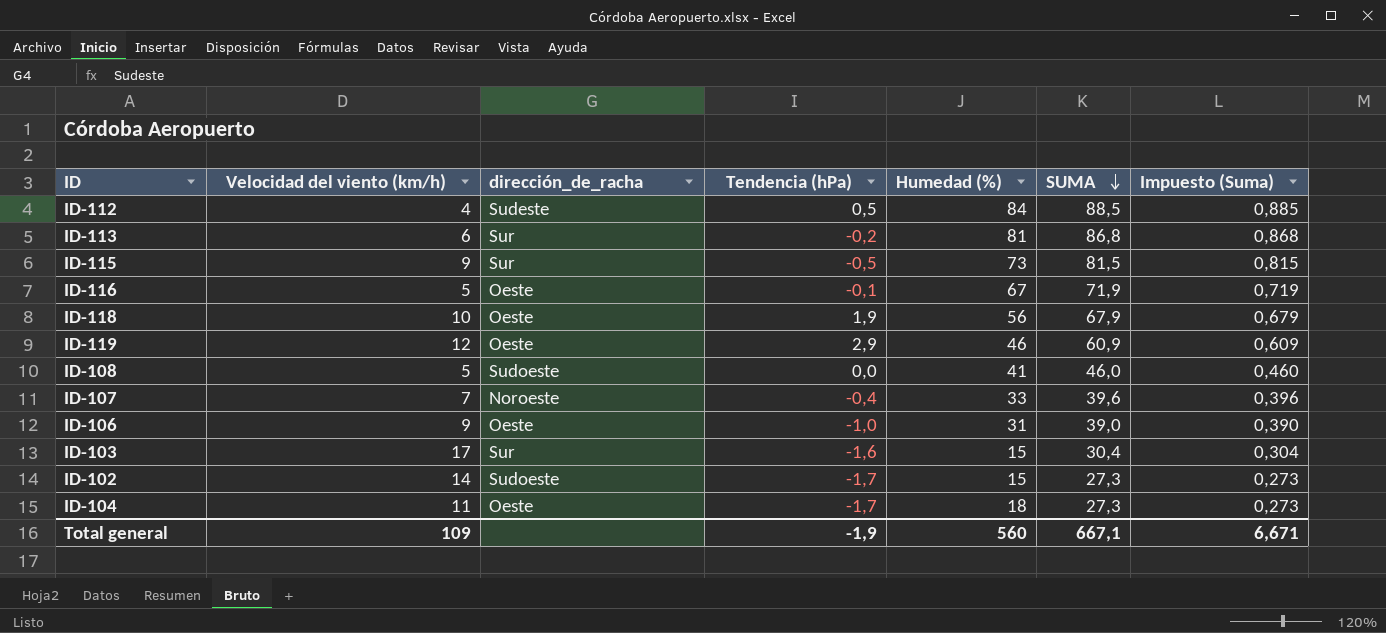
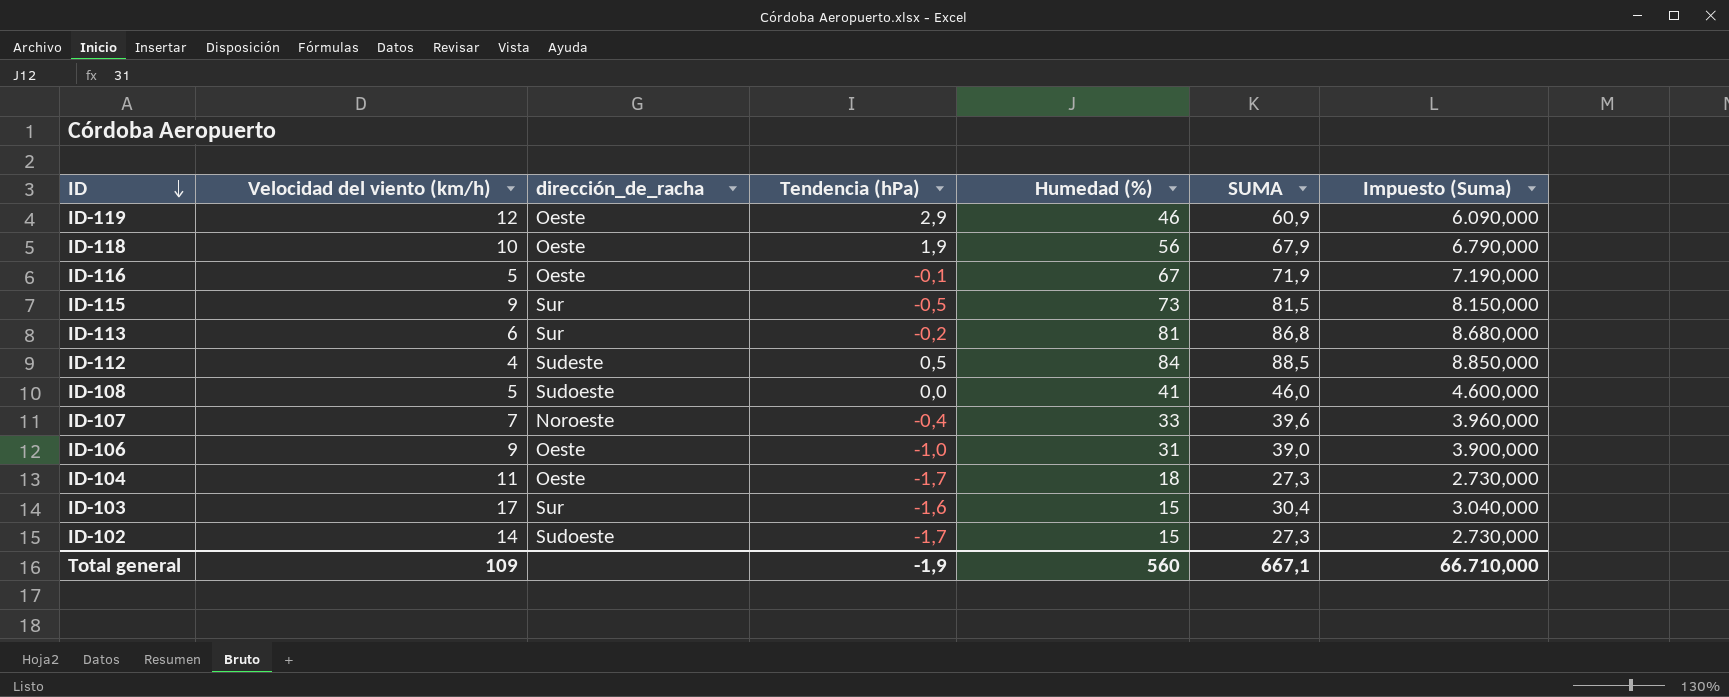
row order: SUMA descending -> ID descending
column Impuesto (Suma) | formula: [SUMA] * 0,01 -> [SUMA] * 100
Total general | Impuesto (Suma): 6,671 -> 66.710,000

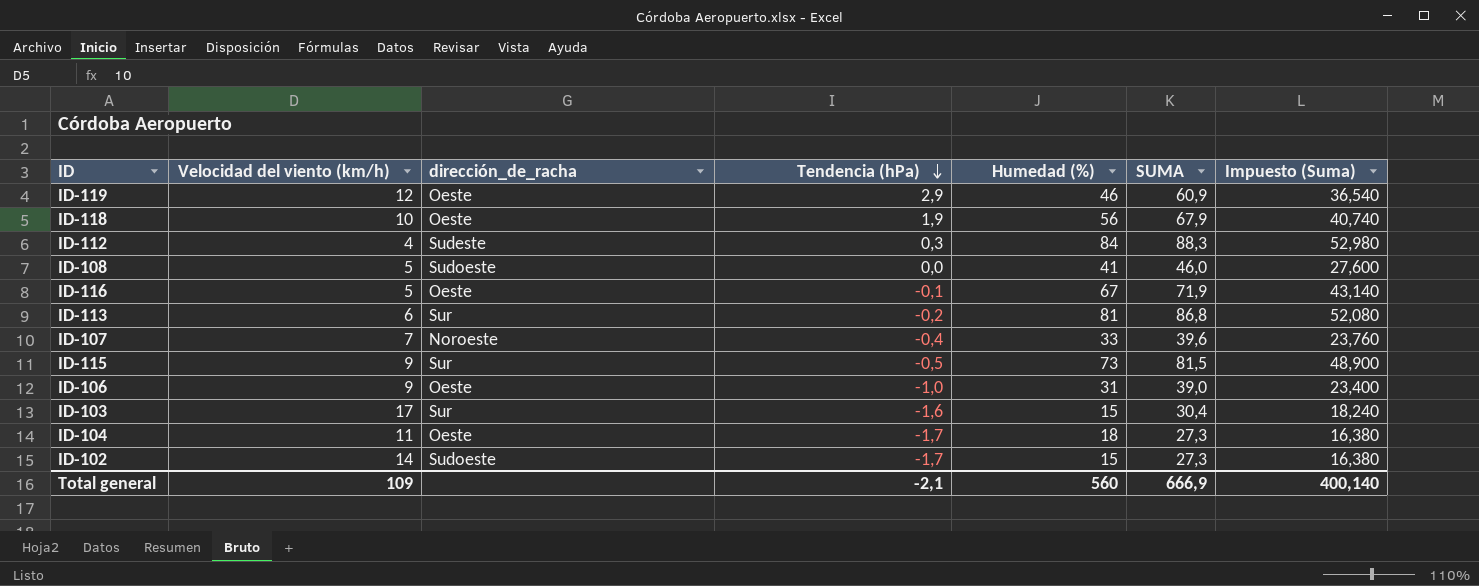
row order: ID descending -> Tendencia (hPa) descending
column Impuesto (Suma) | formula: [SUMA] * 100 -> [SUMA] * 0,6
ID-112 | Tendencia (hPa): 0,5 -> 0,3
ID-112 | SUMA: 88,5 -> 88,3
Total general | Tendencia (hPa): -1,9 -> -2,1
Total general | SUMA: 667,1 -> 666,9
Total general | Impuesto (Suma): 66.710,000 -> 400,140

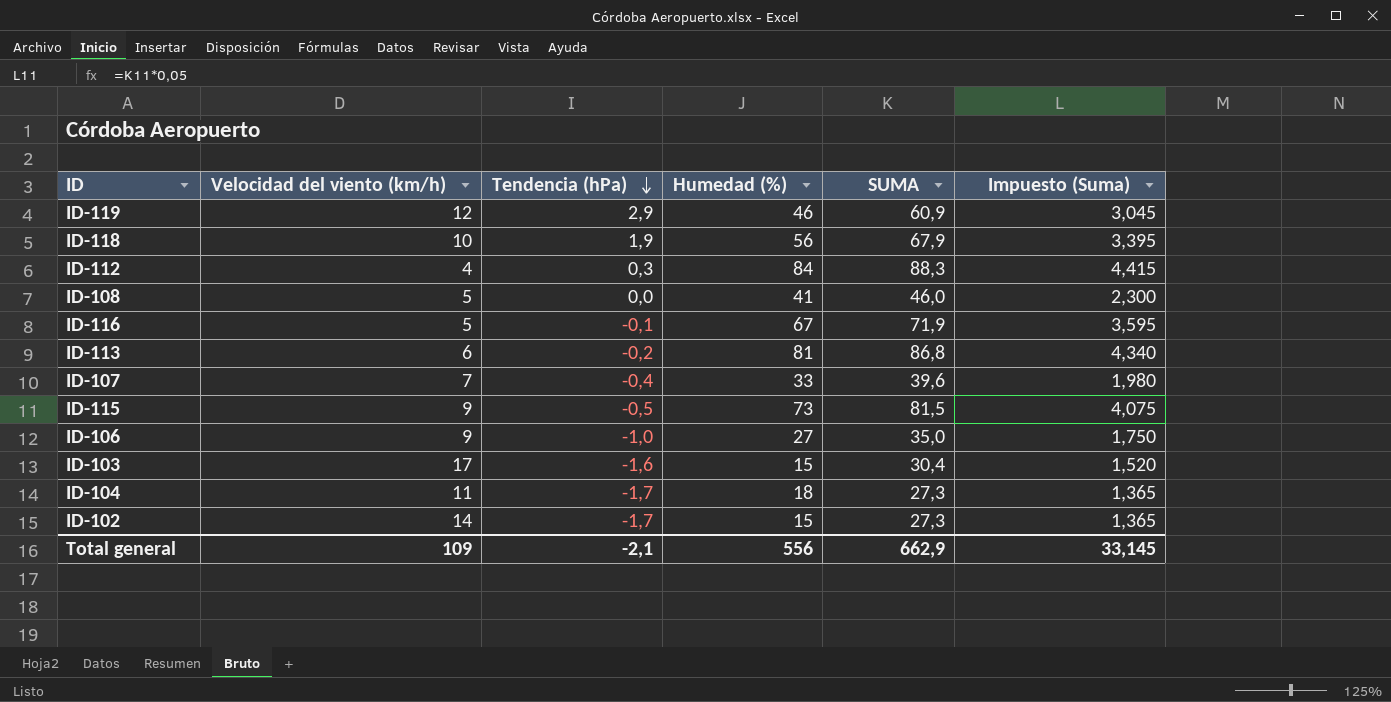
column dirección_de_racha | position: 3 -> none
column Impuesto (Suma) | formula: [SUMA] * 0,6 -> [SUMA] * 0,05
ID-106 | Humedad (%): 31 -> 27
ID-106 | SUMA: 39,0 -> 35,0
Total general | Humedad (%): 560 -> 556
Total general | SUMA: 666,9 -> 662,9
Total general | Impuesto (Suma): 400,140 -> 33,145

